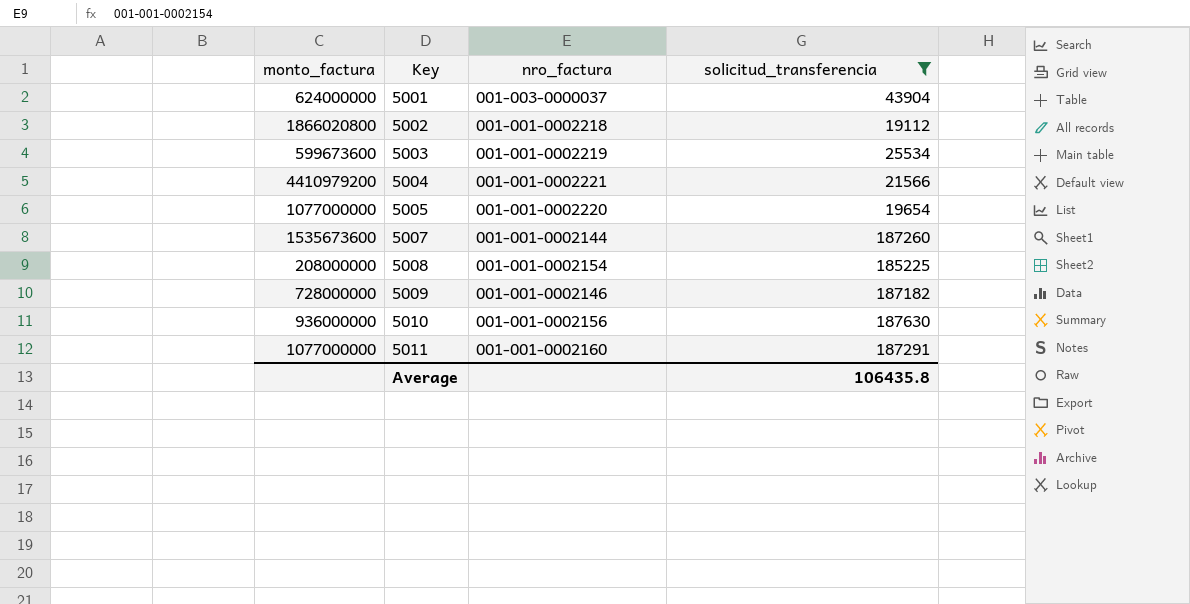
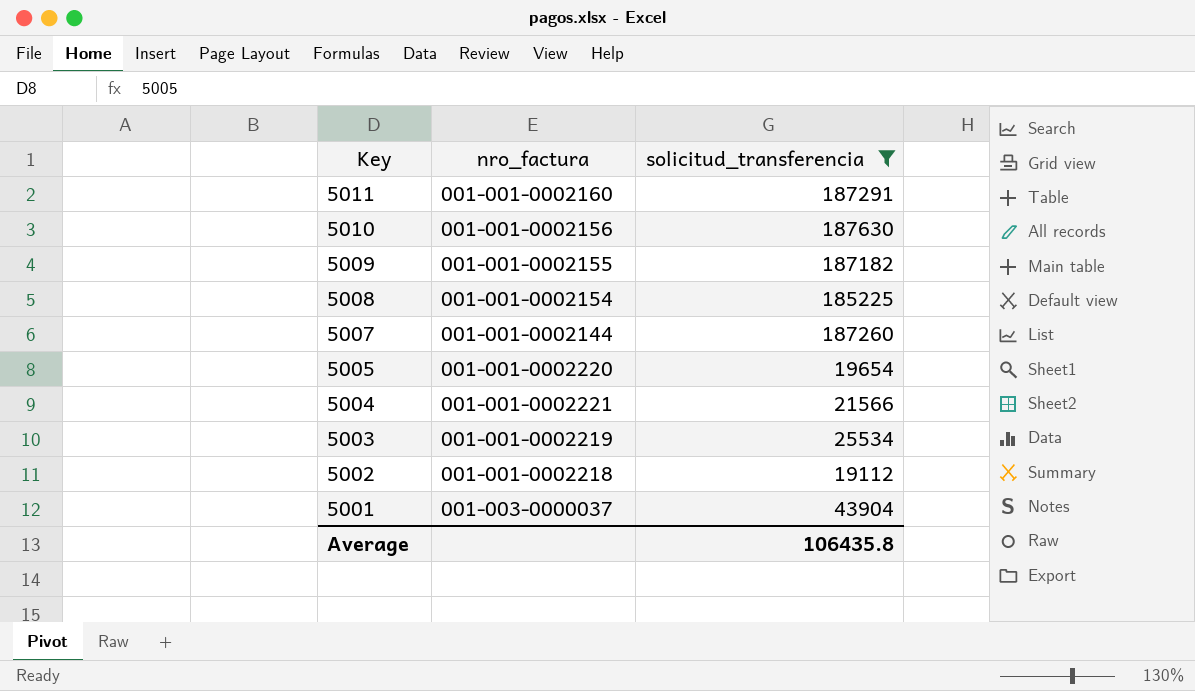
row order: Key ascending -> Key descending
column monto_factura | position: 1 -> none
5009 | nro_factura: 001-001-0002146 -> 001-001-0002155

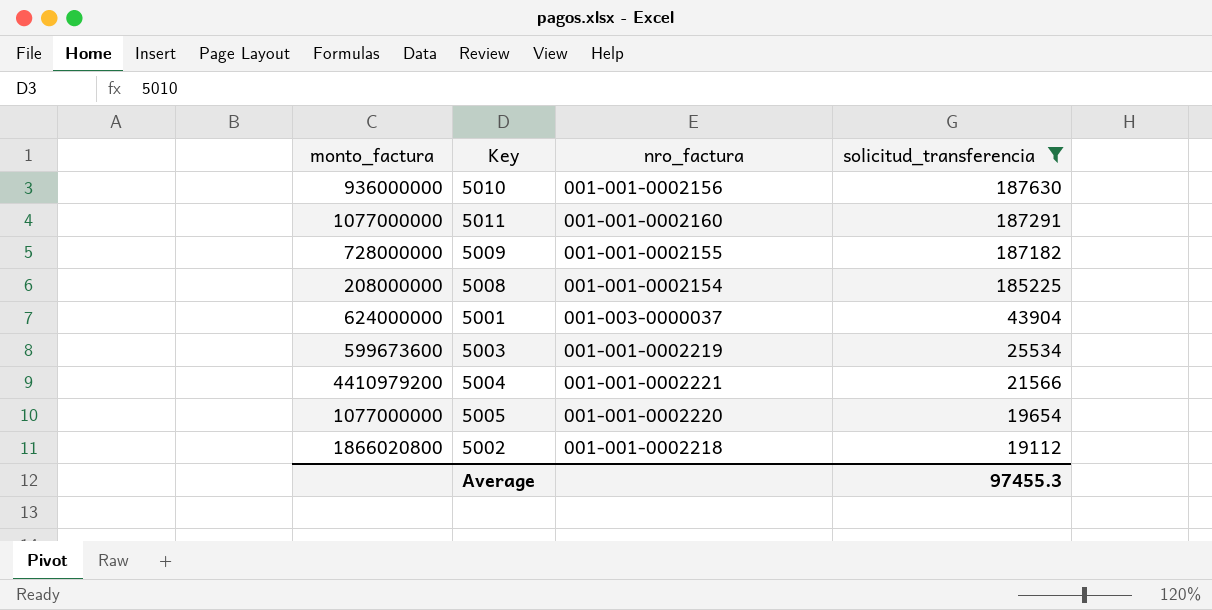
row order: Key descending -> solicitud_transferencia descending
column monto_factura | position: none -> 1
row 5007: 001-001-0002144 | 187260 -> none
Average | solicitud_transferencia: 106435.8 -> 97455.3

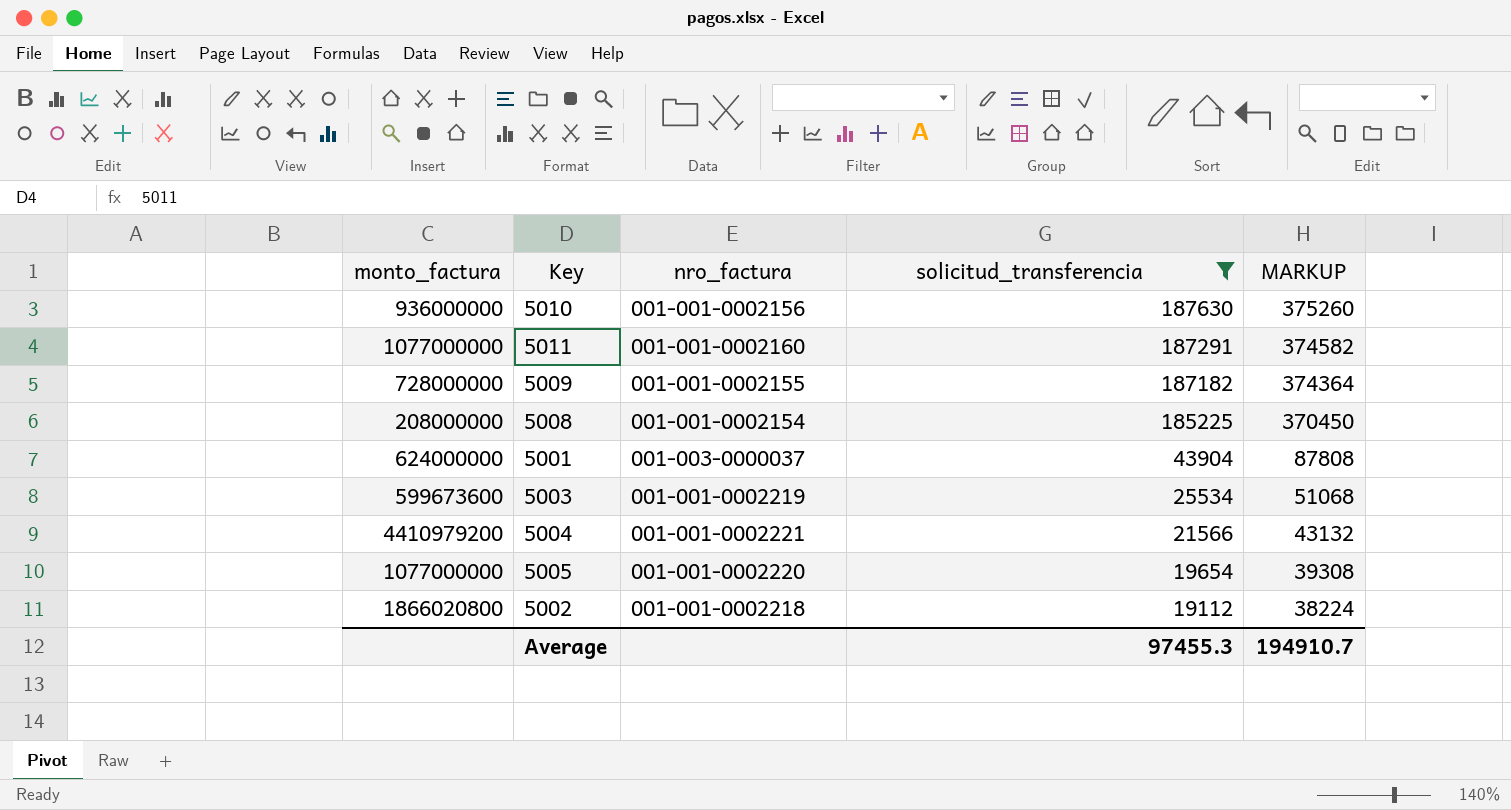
column MARKUP | formula: none -> [solicitud_transferencia] * 2

